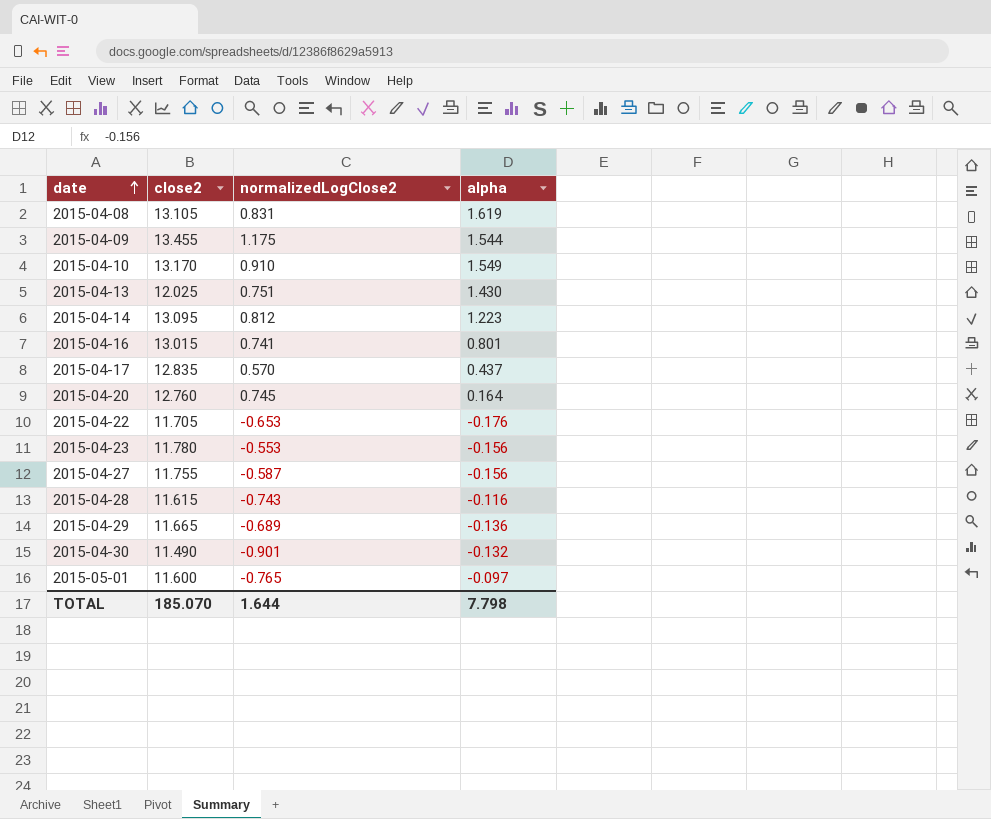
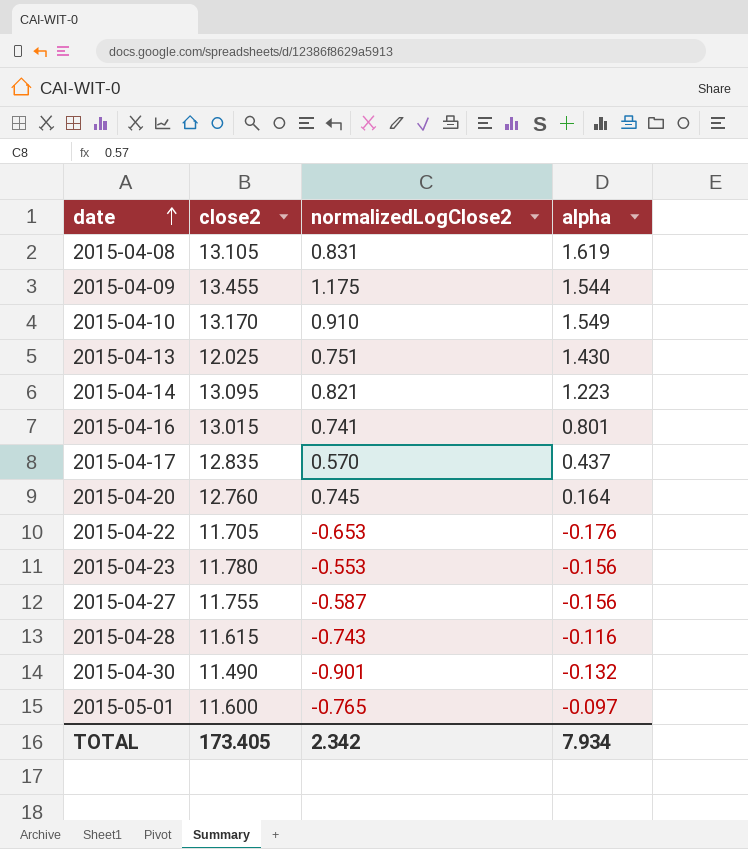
row 2015-04-29: 11.665 | -0.689 | -0.136 -> none
2015-04-14 | normalizedLogClose2: 0.812 -> 0.821
TOTAL | close2: 185.070 -> 173.405
TOTAL | normalizedLogClose2: 1.644 -> 2.342
TOTAL | alpha: 7.798 -> 7.934

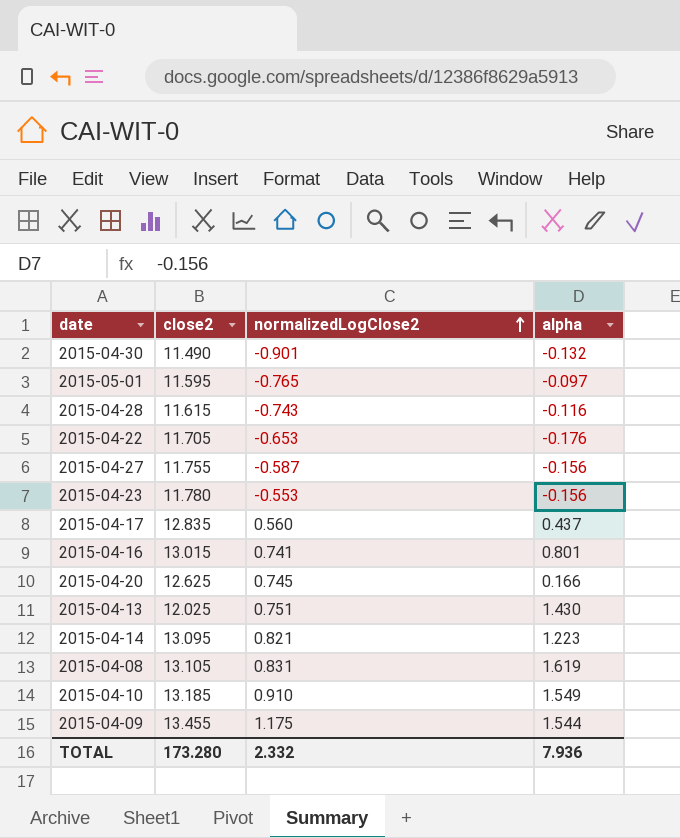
row order: date ascending -> normalizedLogClose2 ascending
2015-05-01 | close2: 11.600 -> 11.595
2015-04-17 | normalizedLogClose2: 0.570 -> 0.560
2015-04-20 | close2: 12.760 -> 12.625
2015-04-20 | alpha: 0.164 -> 0.166
2015-04-10 | close2: 13.170 -> 13.185
TOTAL | close2: 173.405 -> 173.280
TOTAL | normalizedLogClose2: 2.342 -> 2.332
TOTAL | alpha: 7.934 -> 7.936

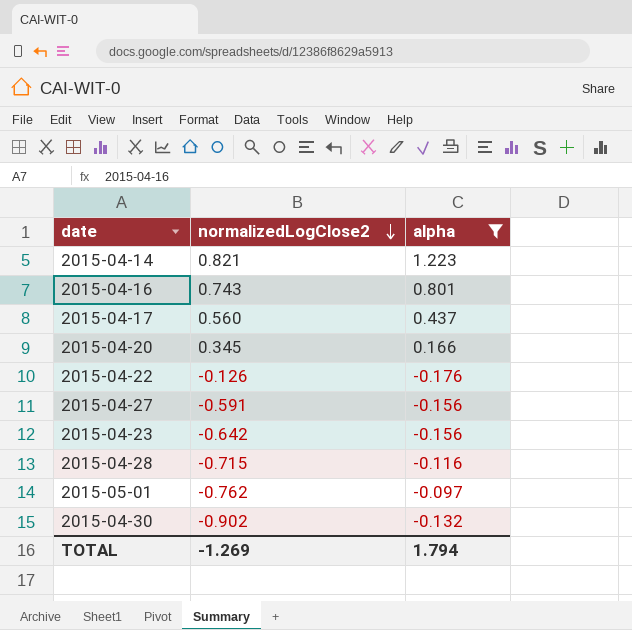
filter: none -> alpha <= 1.223
row order: normalizedLogClose2 ascending -> normalizedLogClose2 descending
column close2 | position: 2 -> none
2015-04-16 | normalizedLogClose2: 0.741 -> 0.743
2015-04-20 | normalizedLogClose2: 0.745 -> 0.345
2015-04-22 | normalizedLogClose2: -0.653 -> -0.126
2015-04-27 | normalizedLogClose2: -0.587 -> -0.591
2015-04-23 | normalizedLogClose2: -0.553 -> -0.642
2015-04-28 | normalizedLogClose2: -0.743 -> -0.715
2015-05-01 | normalizedLogClose2: -0.765 -> -0.762
2015-04-30 | normalizedLogClose2: -0.901 -> -0.902
TOTAL | normalizedLogClose2: 2.332 -> -1.269
TOTAL | alpha: 7.936 -> 1.794

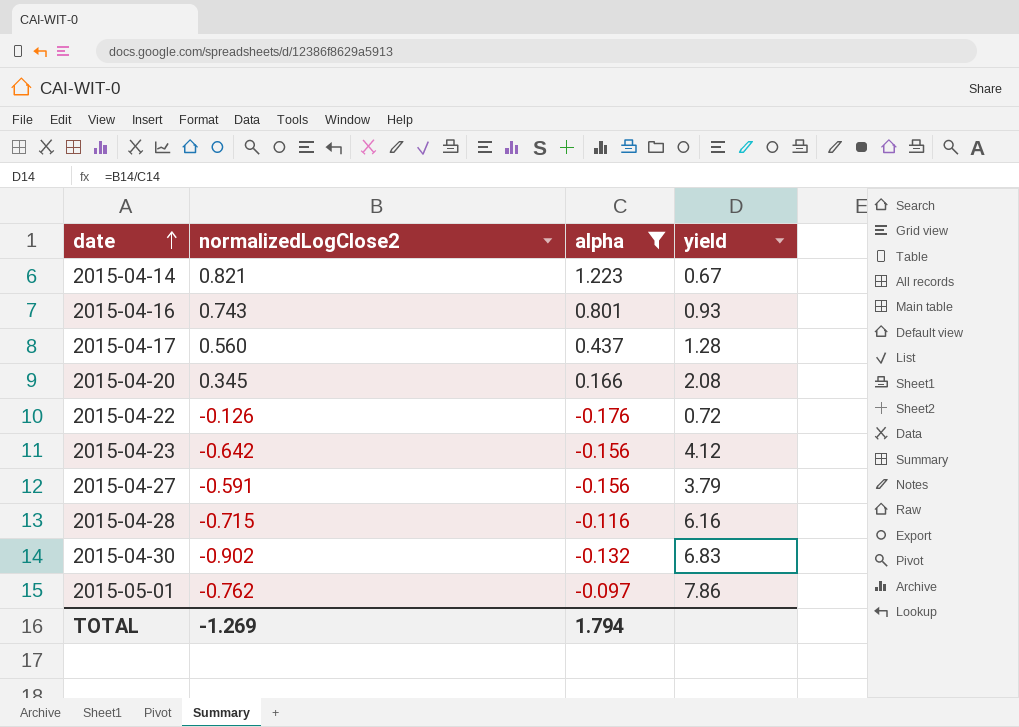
row order: normalizedLogClose2 descending -> date ascending
column yield | formula: none -> [normalizedLogClose2] / [alpha]

